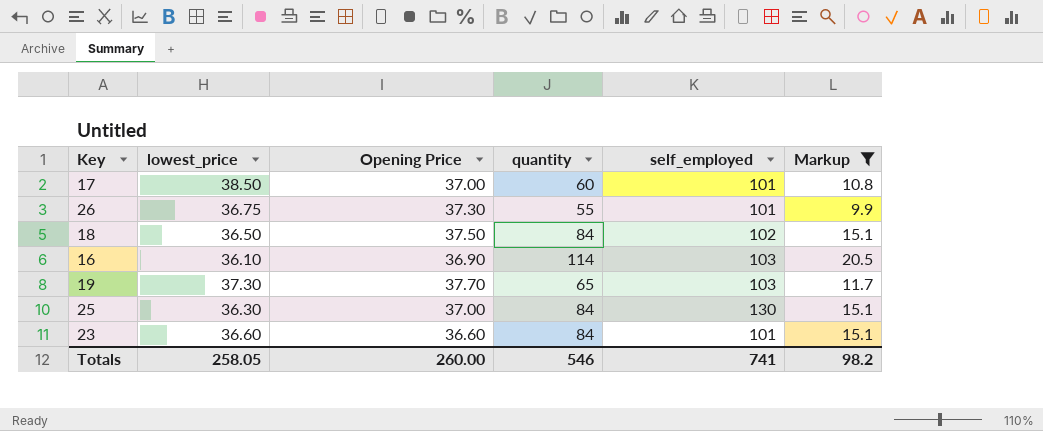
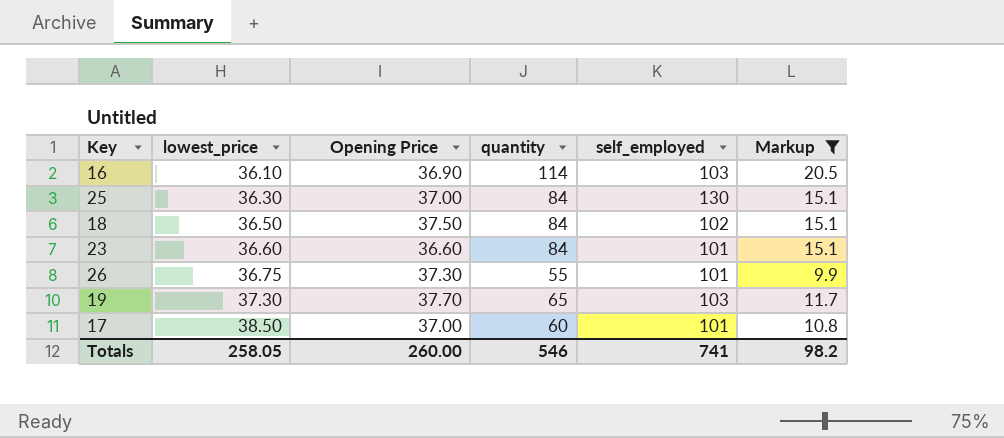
row order: none -> lowest_price ascending

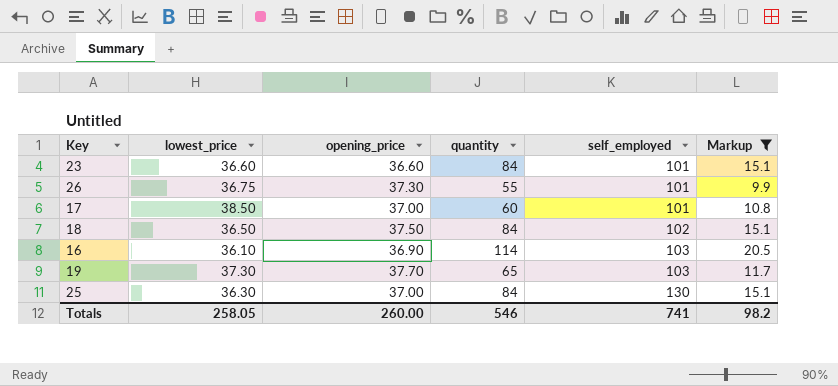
row order: lowest_price ascending -> self_employed ascending
column name: Opening Price -> opening_price

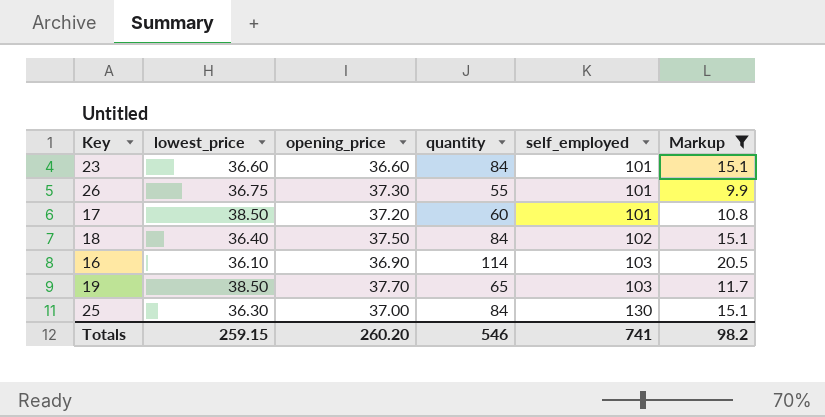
17 | opening_price: 37.00 -> 37.20
18 | lowest_price: 36.50 -> 36.40
19 | lowest_price: 37.30 -> 38.50
Totals | lowest_price: 258.05 -> 259.15
Totals | opening_price: 260.00 -> 260.20

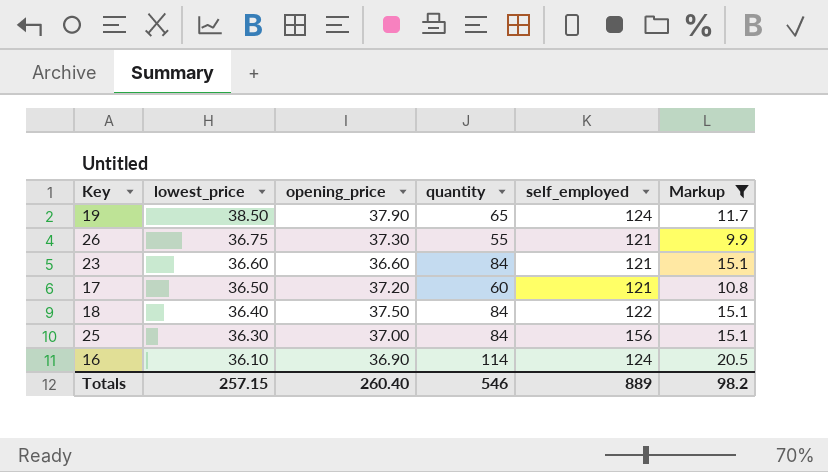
row order: self_employed ascending -> lowest_price descending
19 | opening_price: 37.70 -> 37.90
19 | self_employed: 103 -> 124
26 | self_employed: 101 -> 121
23 | self_employed: 101 -> 121
17 | lowest_price: 38.50 -> 36.50
17 | self_employed: 101 -> 121
18 | self_employed: 102 -> 122
25 | self_employed: 130 -> 156
16 | self_employed: 103 -> 124
Totals | lowest_price: 259.15 -> 257.15
Totals | opening_price: 260.20 -> 260.40
Totals | self_employed: 741 -> 889

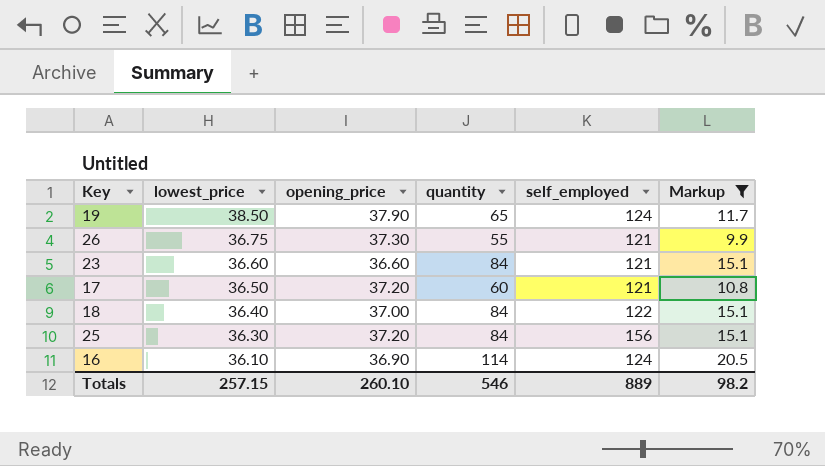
18 | opening_price: 37.50 -> 37.00
25 | opening_price: 37.00 -> 37.20
Totals | opening_price: 260.40 -> 260.10

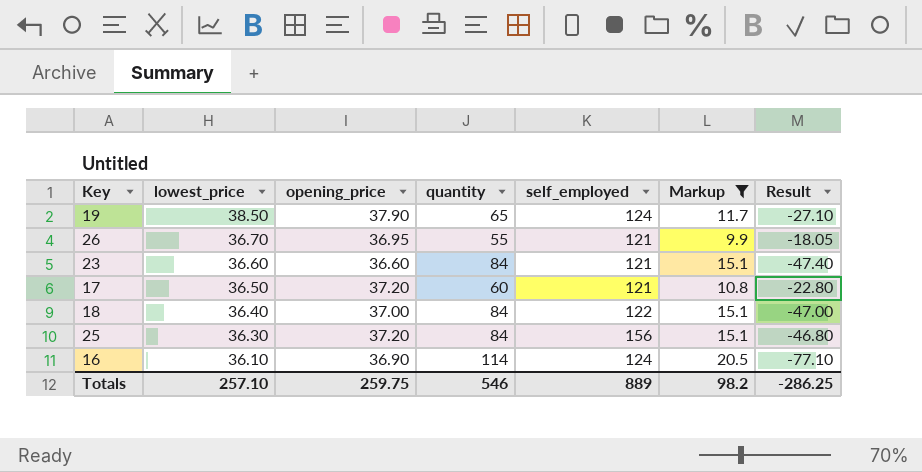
column Result | formula: none -> [opening_price] - [quantity]
26 | lowest_price: 36.75 -> 36.70
26 | opening_price: 37.30 -> 36.95
Totals | lowest_price: 257.15 -> 257.10
Totals | opening_price: 260.10 -> 259.75

